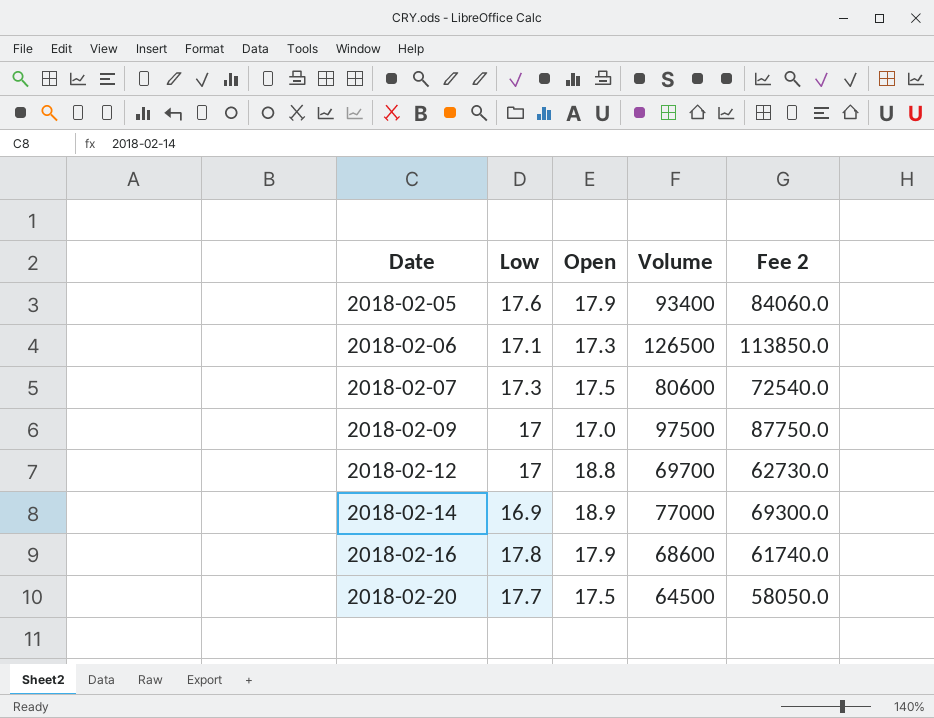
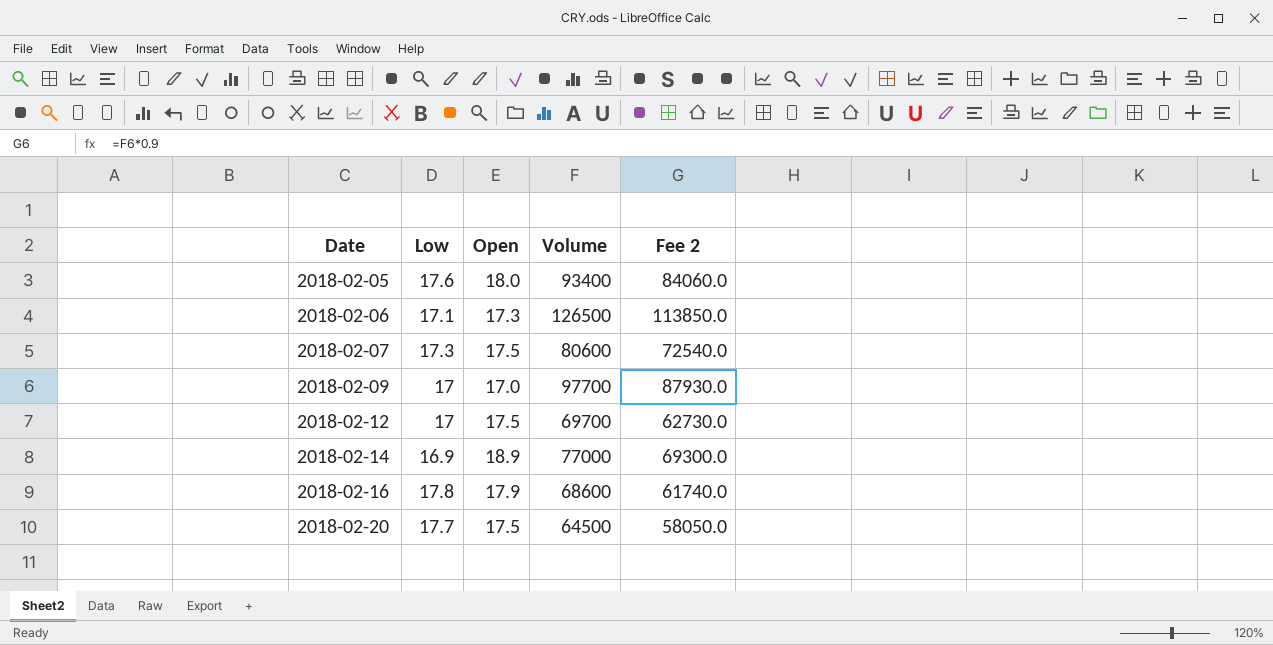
2018-02-05 | Open: 17.9 -> 18.0
2018-02-09 | Volume: 97500 -> 97700
2018-02-09 | Fee 2: 87750.0 -> 87930.0
2018-02-12 | Open: 18.8 -> 17.5

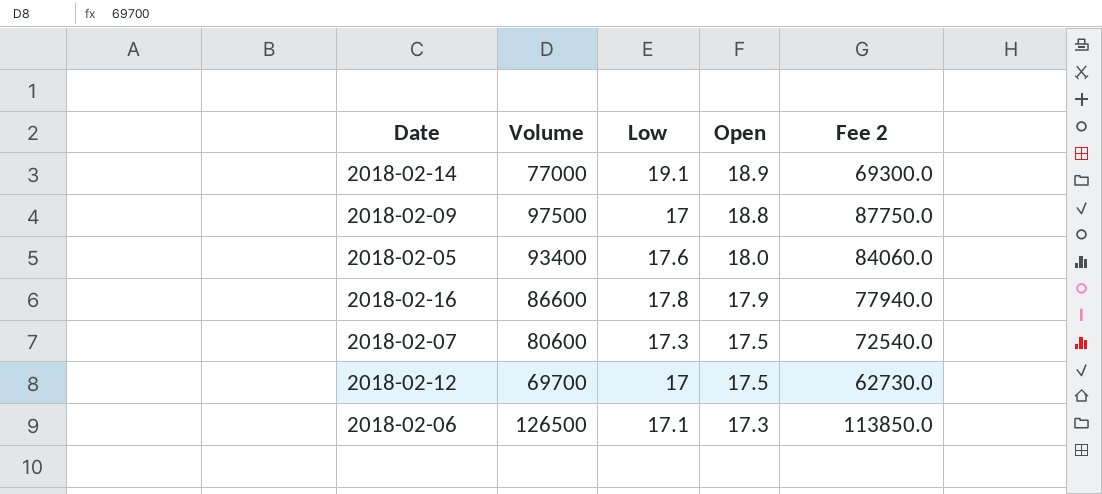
row order: Date ascending -> Open descending
column Volume | position: 4 -> 2
row 2018-02-20: 17.7 | 17.5 | 64500 | 58050.0 -> none
2018-02-14 | Low: 16.9 -> 19.1
2018-02-09 | Volume: 97700 -> 97500
2018-02-09 | Open: 17.0 -> 18.8
2018-02-09 | Fee 2: 87930.0 -> 87750.0
2018-02-16 | Volume: 68600 -> 86600
2018-02-16 | Fee 2: 61740.0 -> 77940.0

